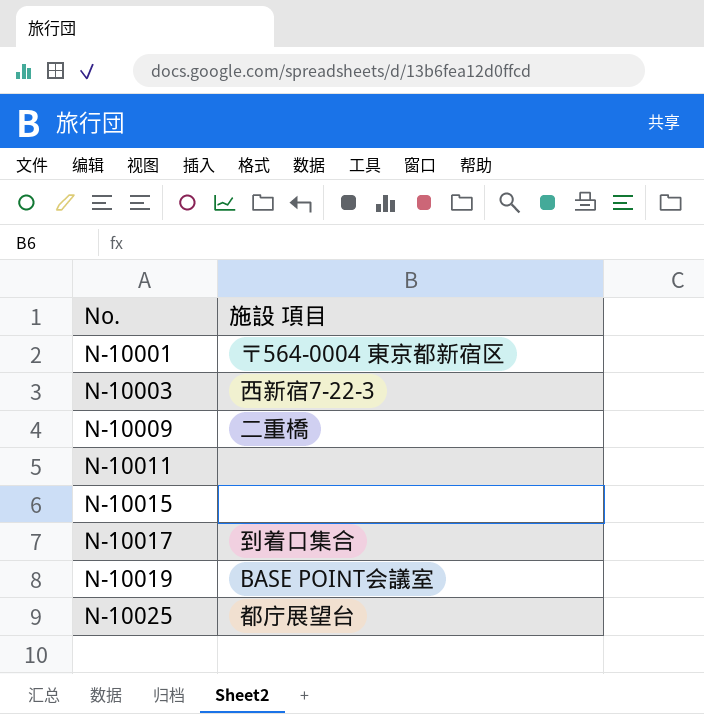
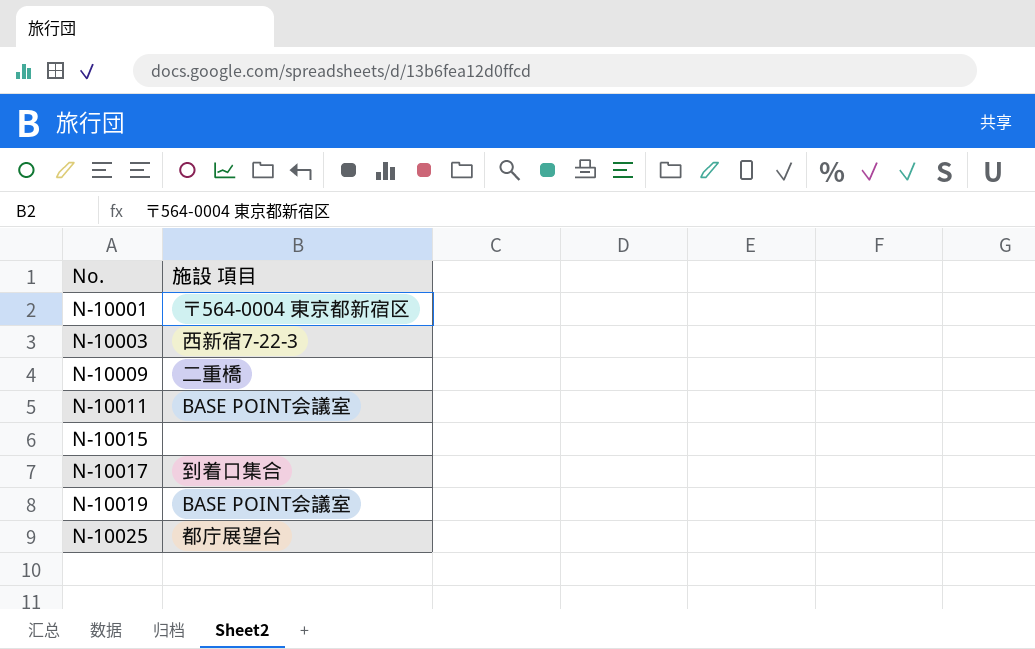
N-10011 | 施設 項目: none -> BASE POINT会議室

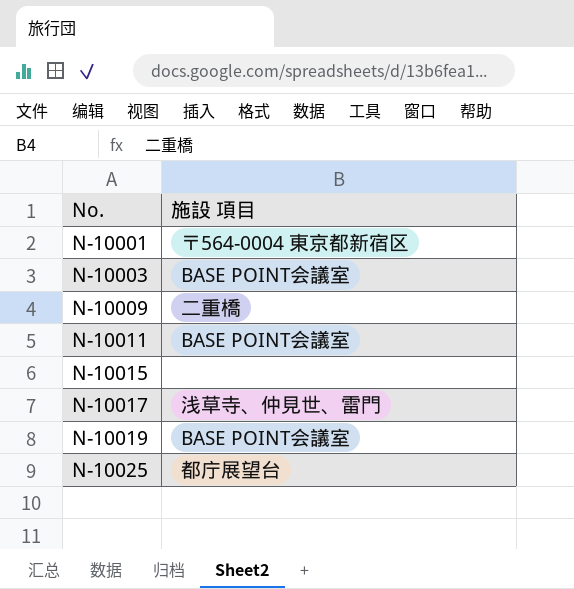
N-10003 | 施設 項目: 西新宿7-22-3 -> BASE POINT会議室
N-10017 | 施設 項目: 到着口集合 -> 浅草寺、仲見世、雷門

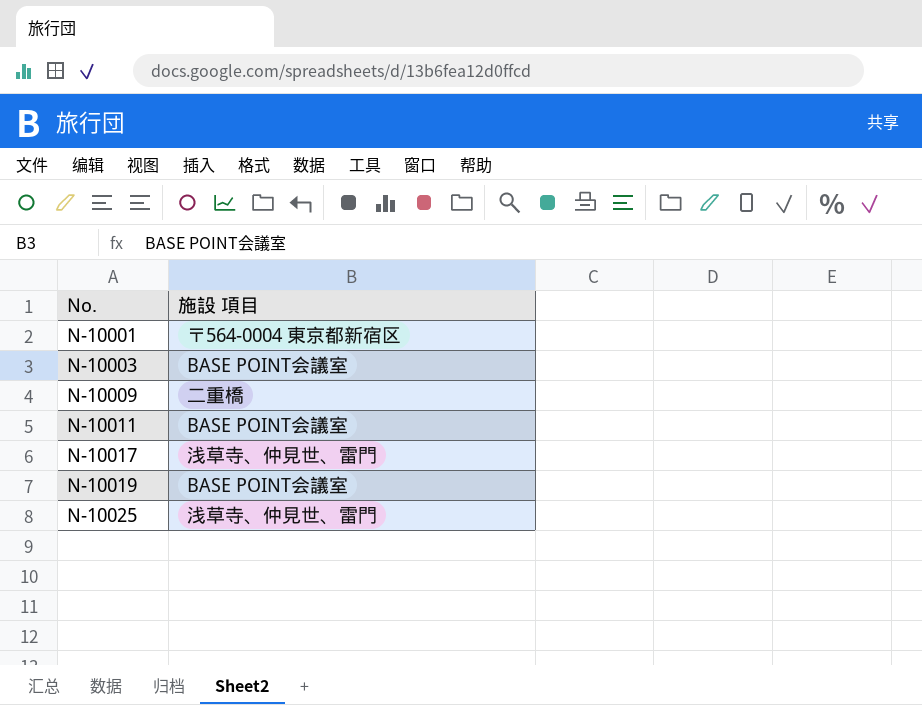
row N-10015: none -> none
N-10025 | 施設 項目: 都庁展望台 -> 浅草寺、仲見世、雷門

